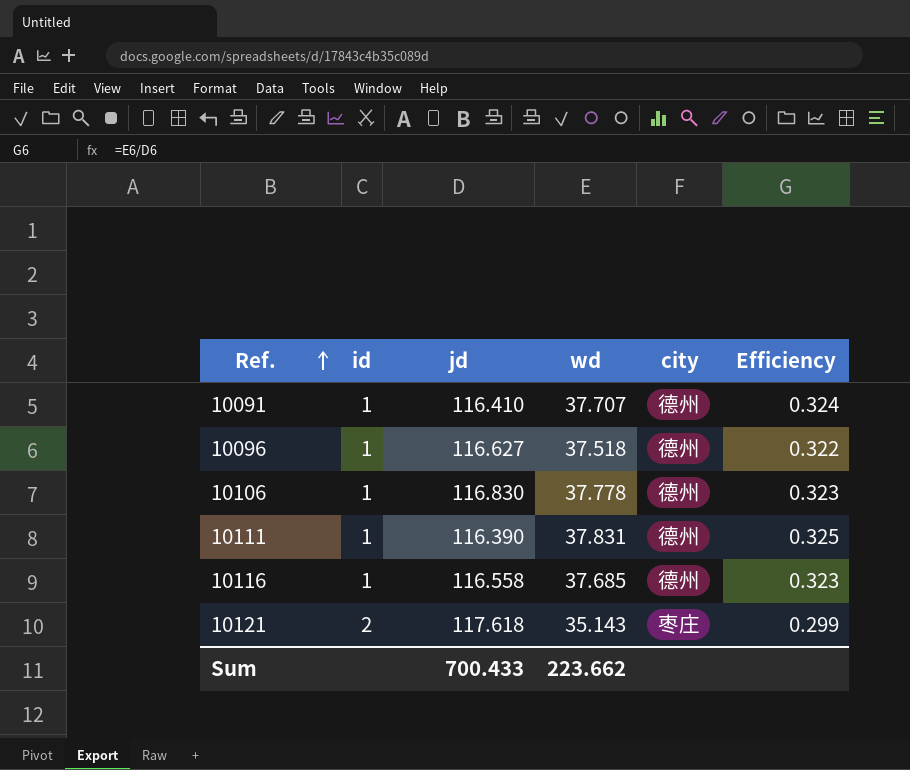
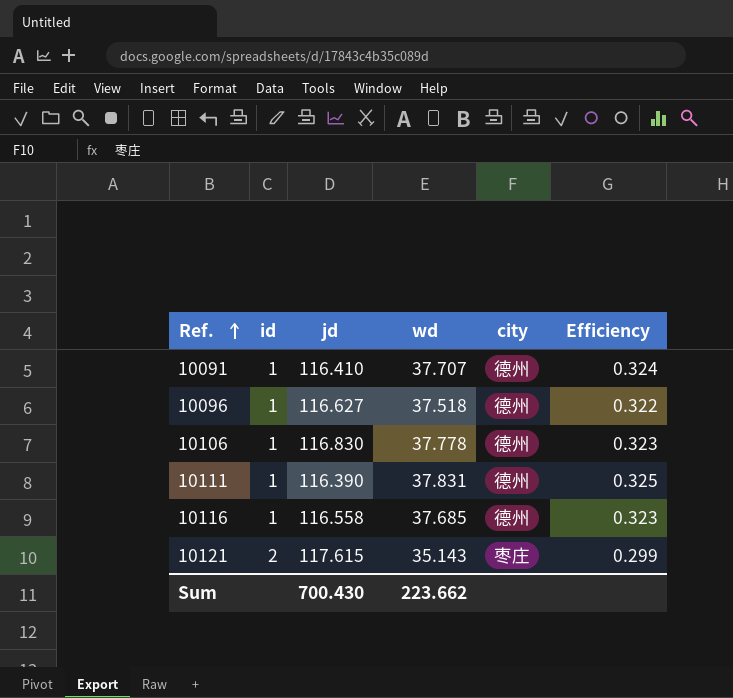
10121 | jd: 117.618 -> 117.615
Sum | jd: 700.433 -> 700.430

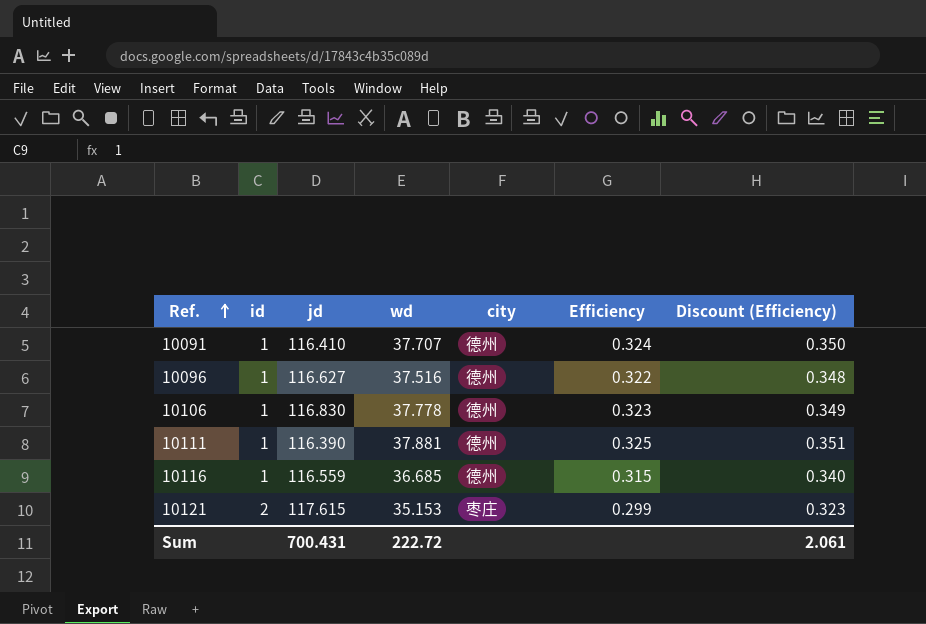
column Discount (Efficiency) | formula: none -> [Efficiency] * 1.08
10096 | wd: 37.518 -> 37.516
10111 | wd: 37.831 -> 37.881
10116 | jd: 116.558 -> 116.559
10116 | wd: 37.685 -> 36.685
10116 | Efficiency: 0.323 -> 0.315
10121 | wd: 35.143 -> 35.153
Sum | jd: 700.430 -> 700.431
Sum | wd: 223.662 -> 222.72

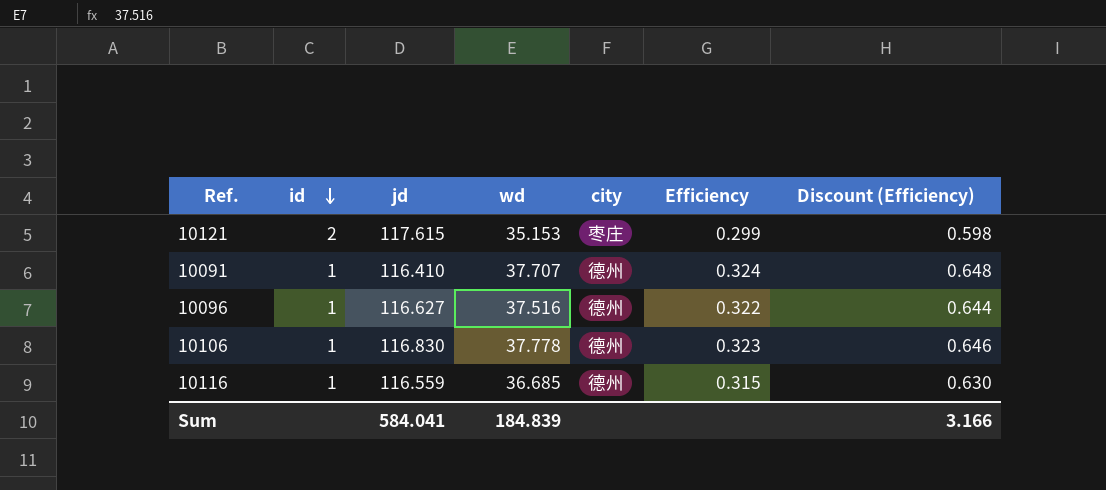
row order: Ref. ascending -> id descending
column Discount (Efficiency) | formula: [Efficiency] * 1.08 -> [Efficiency] * 2
row 10111: 1 | 116.390 | 37.881 | 德州 | 0.325 | 0.351 -> none
Sum | jd: 700.431 -> 584.041
Sum | wd: 222.72 -> 184.839
Sum | Discount (Efficiency): 2.061 -> 3.166

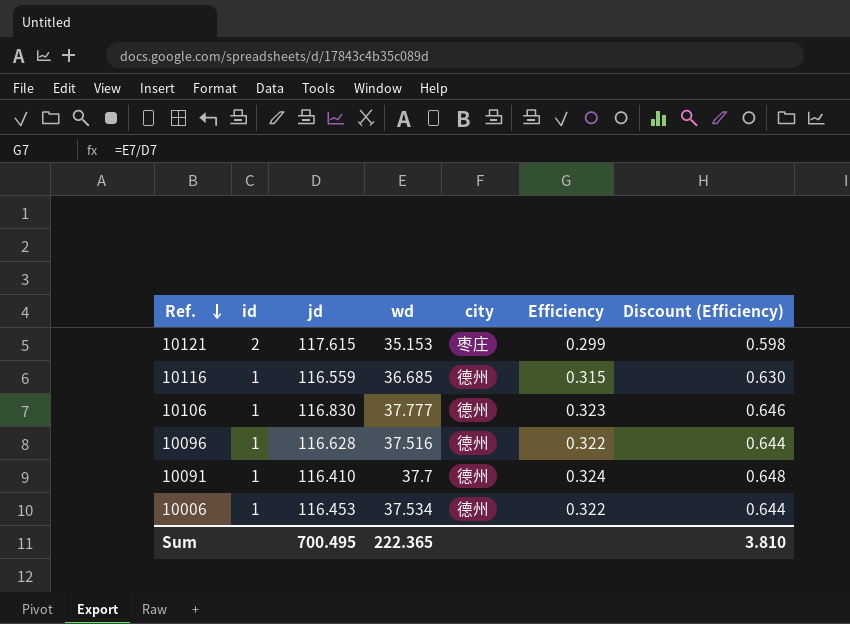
row order: id descending -> Ref. descending
10106 | wd: 37.778 -> 37.777
10096 | jd: 116.627 -> 116.628
10091 | wd: 37.707 -> 37.7
row 10006: none -> 1 | 116.453 | 37.534 | 德州 | 0.322 | 0.644
Sum | jd: 584.041 -> 700.495
Sum | wd: 184.839 -> 222.365
Sum | Discount (Efficiency): 3.166 -> 3.810

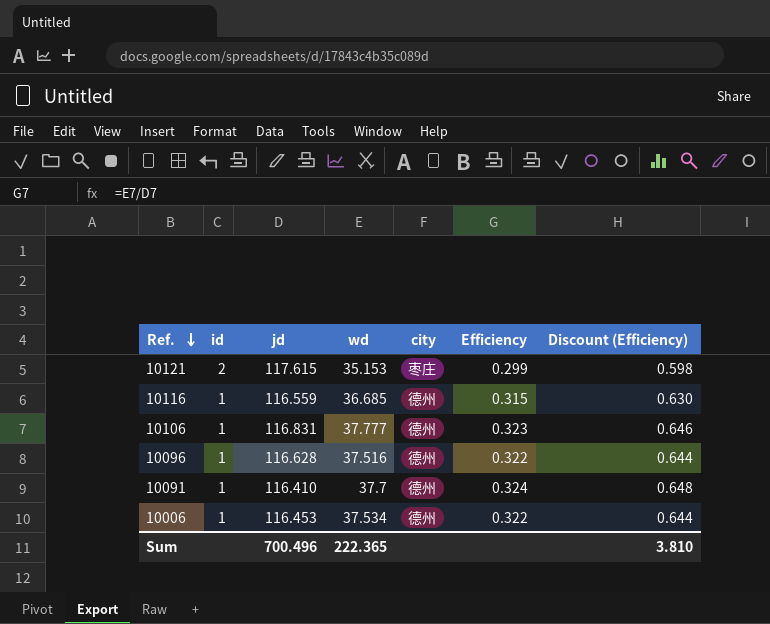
10106 | jd: 116.830 -> 116.831
Sum | jd: 700.495 -> 700.496

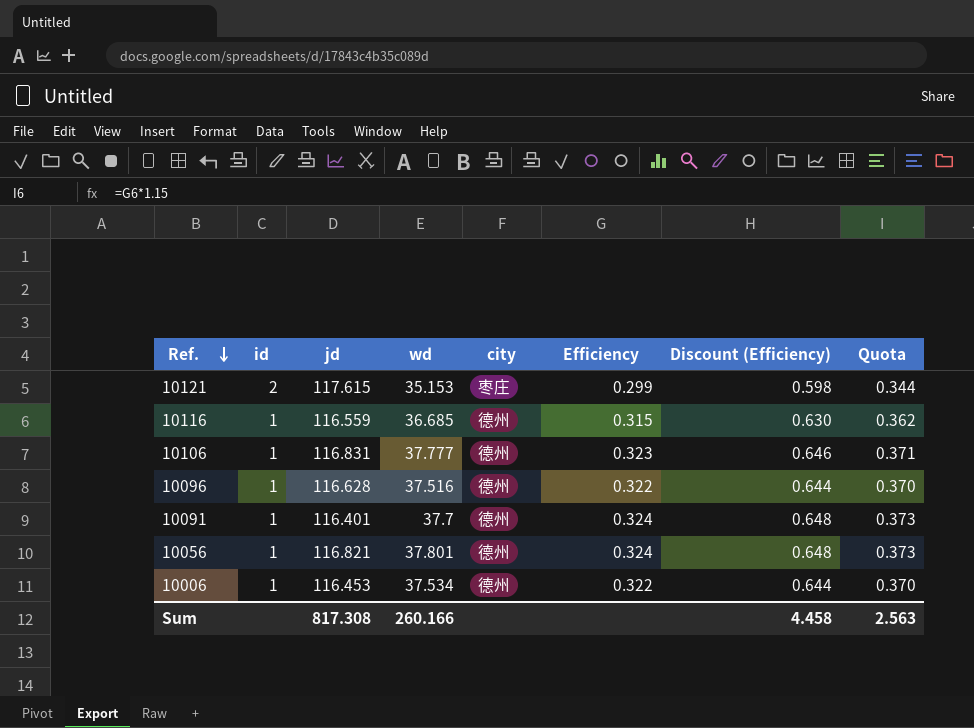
column Quota | formula: none -> [Efficiency] * 1.15
10091 | jd: 116.410 -> 116.401
row 10056: none -> 1 | 116.821 | 37.801 | 德州 | 0.324 | 0.648 | 0.373
Sum | jd: 700.496 -> 817.308
Sum | wd: 222.365 -> 260.166
Sum | Discount (Efficiency): 3.810 -> 4.458

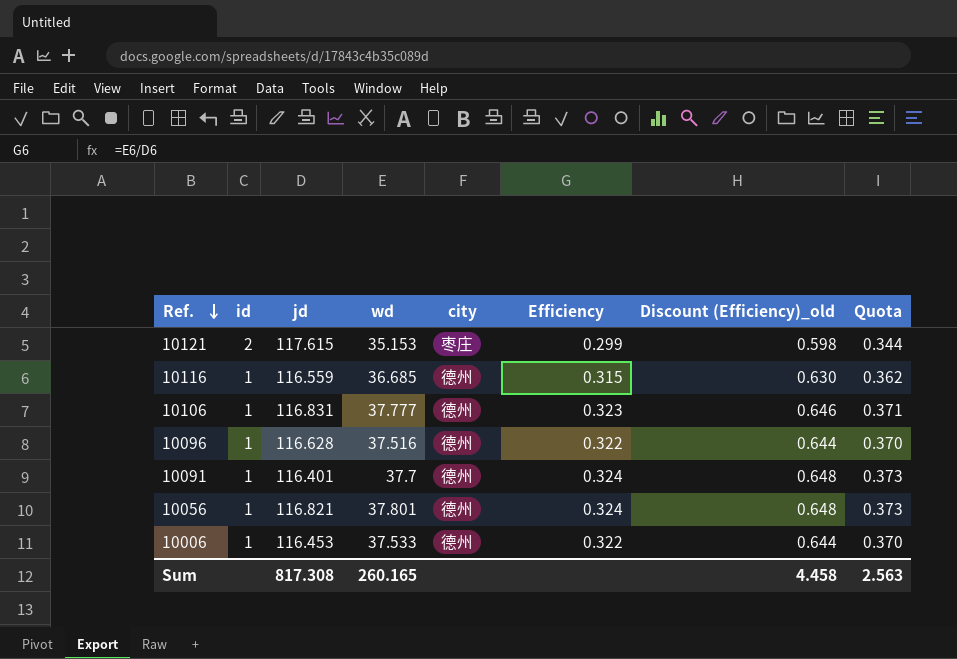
column name: Discount (Efficiency) -> Discount (Efficiency)_old
10006 | wd: 37.534 -> 37.533
Sum | wd: 260.166 -> 260.165

